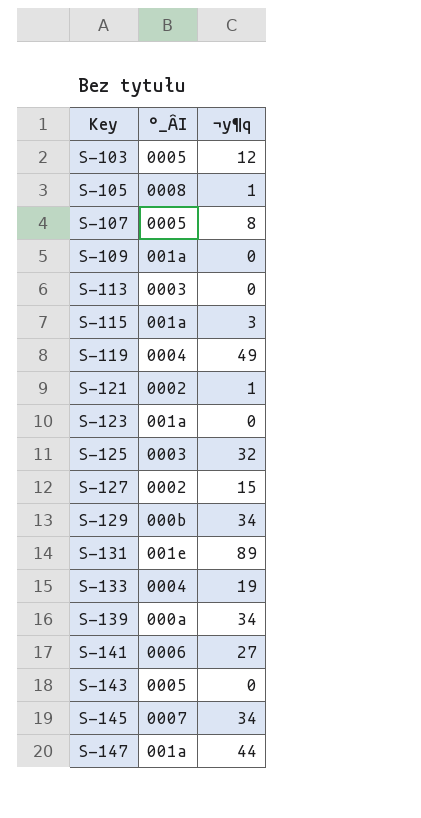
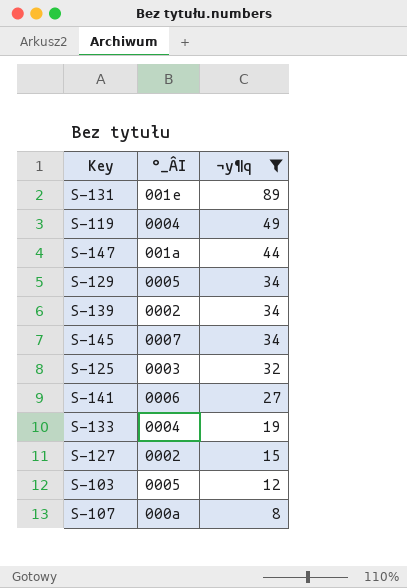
filter: none -> ¬y¶q >= 8
row order: Key ascending -> ¬y¶q descending
S-129 | °_ÂI: 000b -> 0005
S-139 | °_ÂI: 000a -> 0002
S-107 | °_ÂI: 0005 -> 000a

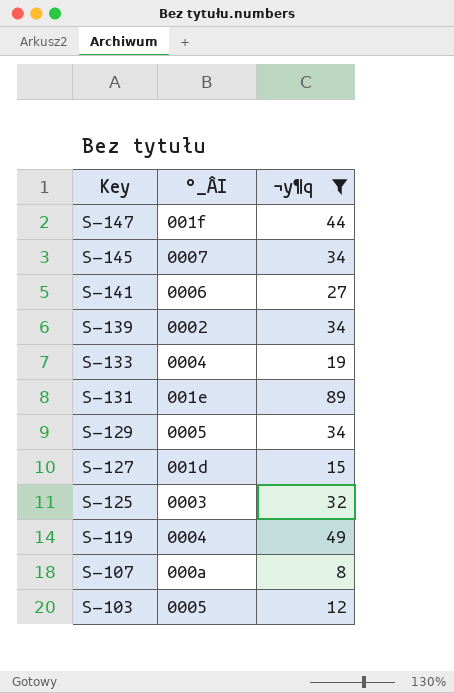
row order: ¬y¶q descending -> Key descending
S-147 | °_ÂI: 001a -> 001f
S-127 | °_ÂI: 0002 -> 001d

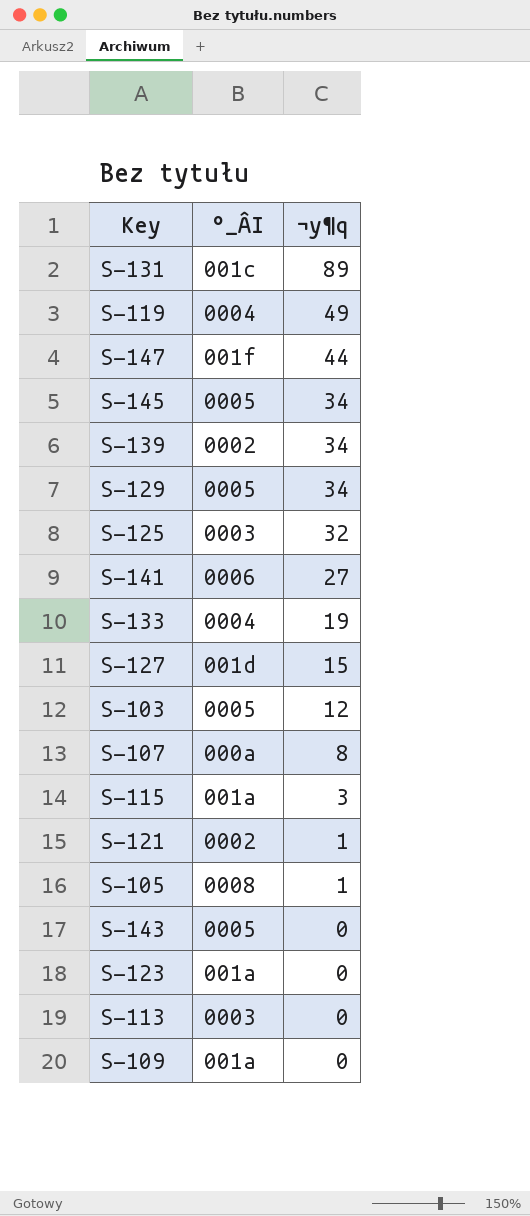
filter: ¬y¶q >= 8 -> none
row order: Key descending -> ¬y¶q descending
S-131 | °_ÂI: 001e -> 001c
S-145 | °_ÂI: 0007 -> 0005

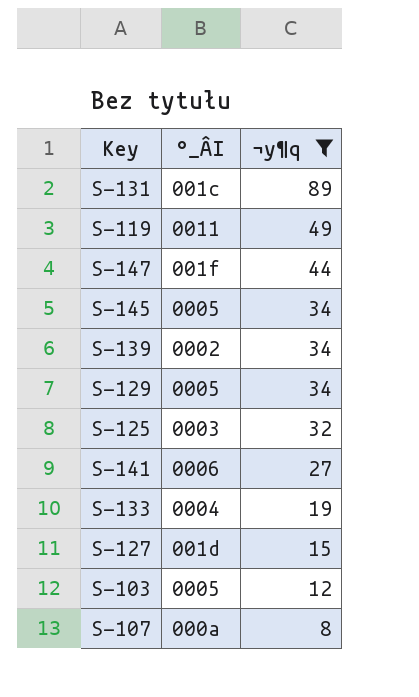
filter: none -> ¬y¶q >= 8
S-119 | °_ÂI: 0004 -> 0011

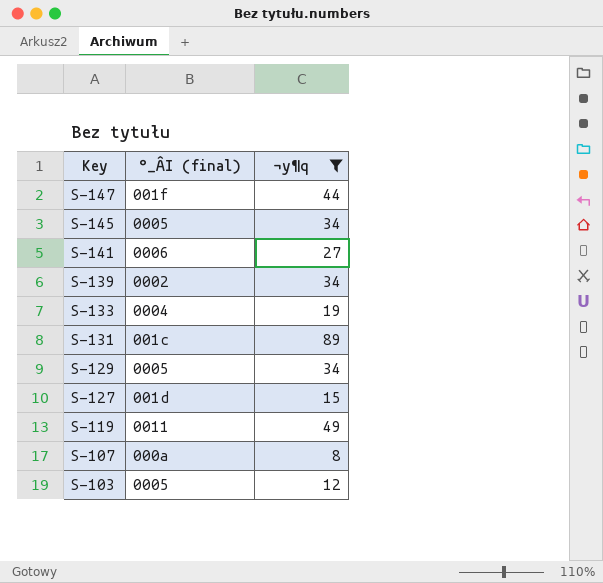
row order: ¬y¶q descending -> Key descending
column name: °_ÂI -> °_ÂI (final)
row S-125: 0003 | 32 -> none

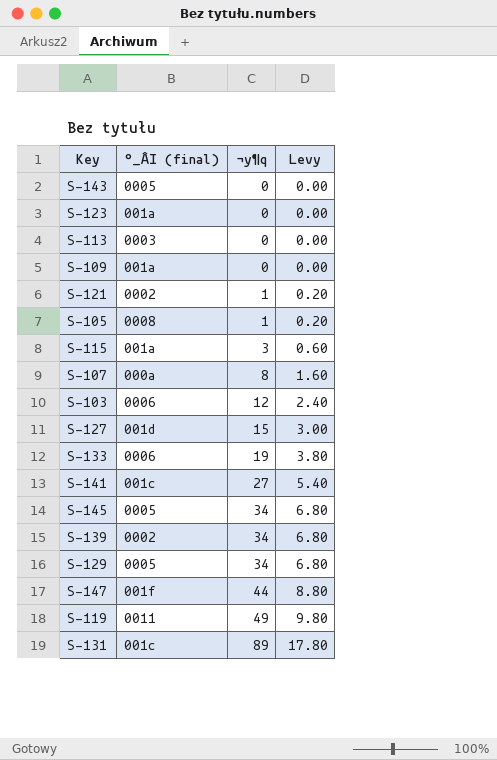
filter: ¬y¶q >= 8 -> none
row order: Key descending -> ¬y¶q ascending
column Levy | formula: none -> [¬y¶q] * 0.2
S-103 | °_ÂI (final): 0005 -> 0006
S-133 | °_ÂI (final): 0004 -> 0006
S-141 | °_ÂI (final): 0006 -> 001c

